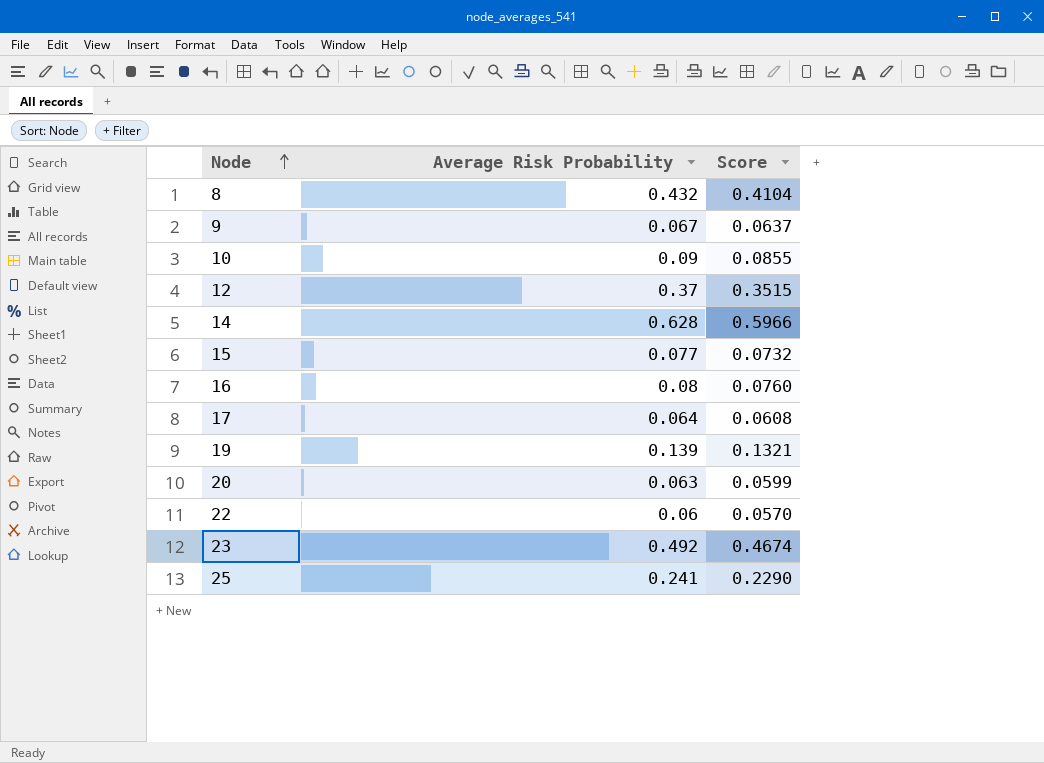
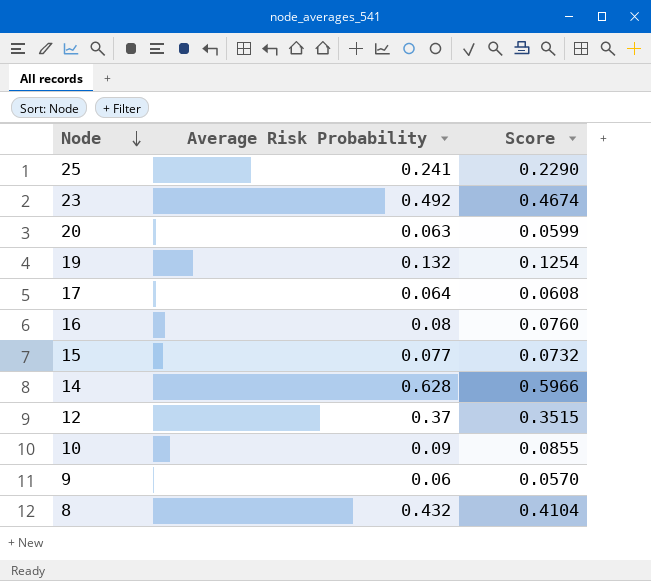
row order: Node ascending -> Node descending
row 22: 0.06 | 0.0570 -> none
19 | Average Risk Probability: 0.139 -> 0.132
19 | Score: 0.1321 -> 0.1254
9 | Average Risk Probability: 0.067 -> 0.06
9 | Score: 0.0637 -> 0.0570

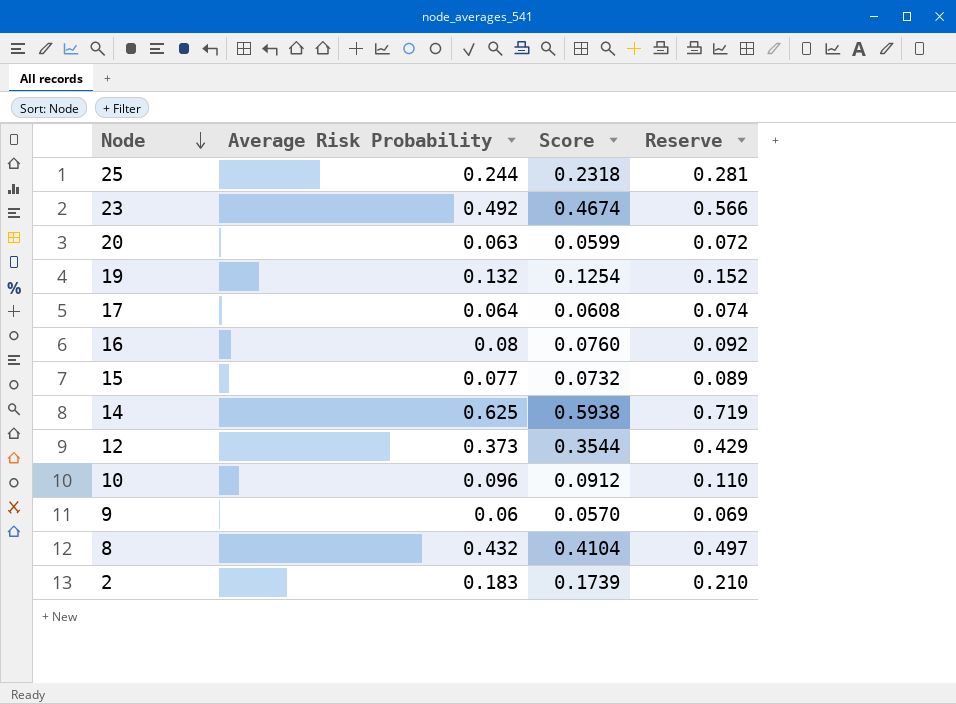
column Reserve | formula: none -> [Average Risk Probability] * 1.15
25 | Average Risk Probability: 0.241 -> 0.244
25 | Score: 0.2290 -> 0.2318
14 | Average Risk Probability: 0.628 -> 0.625
14 | Score: 0.5966 -> 0.5938
12 | Average Risk Probability: 0.37 -> 0.373
12 | Score: 0.3515 -> 0.3544
10 | Average Risk Probability: 0.09 -> 0.096
10 | Score: 0.0855 -> 0.0912
row 2: none -> 0.183 | 0.1739 | 0.210

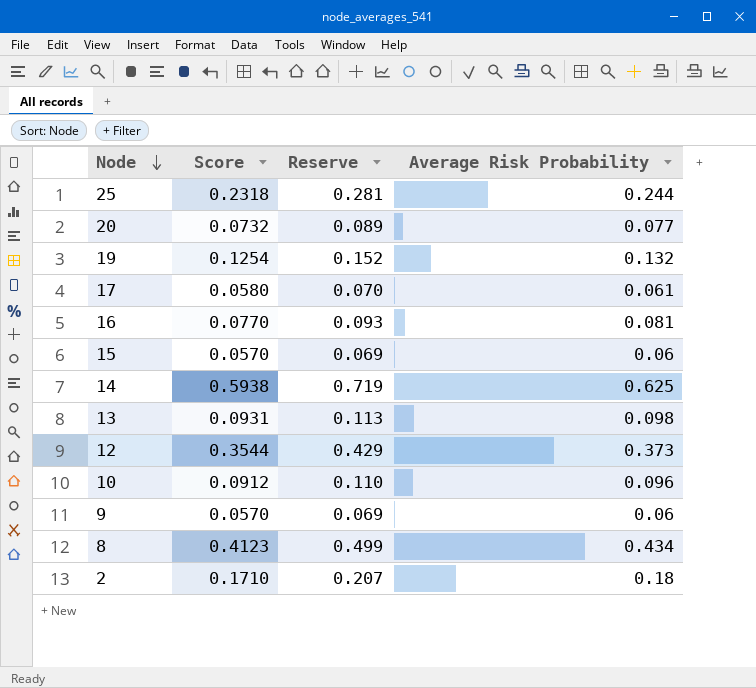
column Average Risk Probability | position: 2 -> 4
row 23: 0.492 | 0.4674 | 0.566 -> none
20 | Score: 0.0599 -> 0.0732
20 | Reserve: 0.072 -> 0.089
20 | Average Risk Probability: 0.063 -> 0.077
17 | Score: 0.0608 -> 0.0580
17 | Reserve: 0.074 -> 0.070
17 | Average Risk Probability: 0.064 -> 0.061
16 | Score: 0.0760 -> 0.0770
16 | Reserve: 0.092 -> 0.093
16 | Average Risk Probability: 0.08 -> 0.081
15 | Score: 0.0732 -> 0.0570
15 | Reserve: 0.089 -> 0.069
15 | Average Risk Probability: 0.077 -> 0.06
row 13: none -> 0.0931 | 0.113 | 0.098
8 | Score: 0.4104 -> 0.4123
8 | Reserve: 0.497 -> 0.499
8 | Average Risk Probability: 0.432 -> 0.434
2 | Score: 0.1739 -> 0.1710
2 | Reserve: 0.210 -> 0.207
2 | Average Risk Probability: 0.183 -> 0.18

